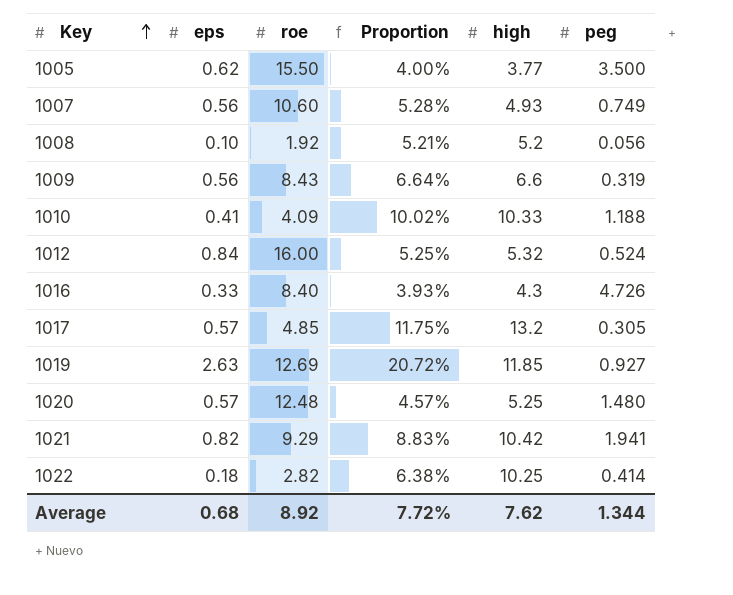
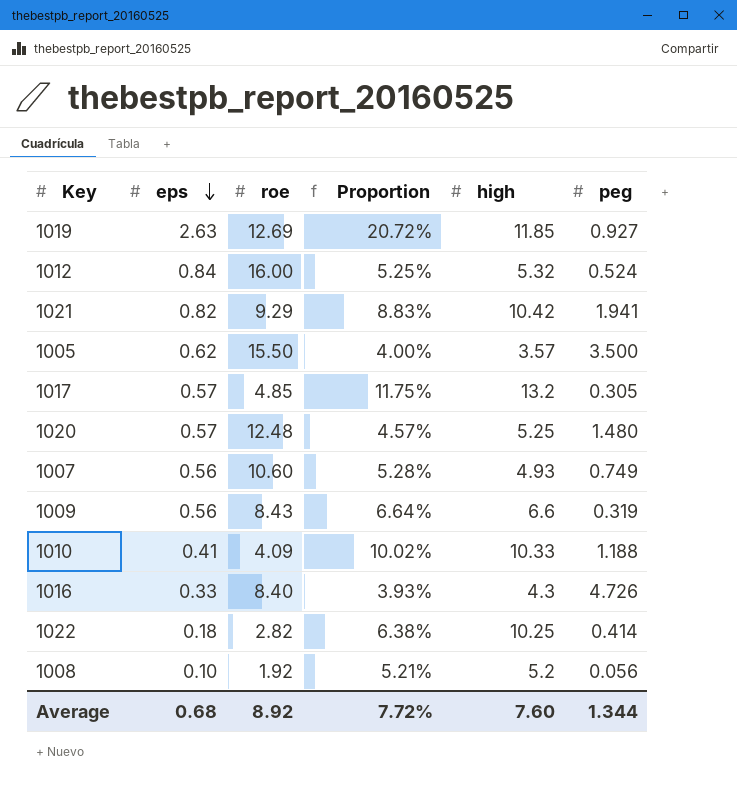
row order: Key ascending -> eps descending
1005 | high: 3.77 -> 3.57
Average | high: 7.62 -> 7.60

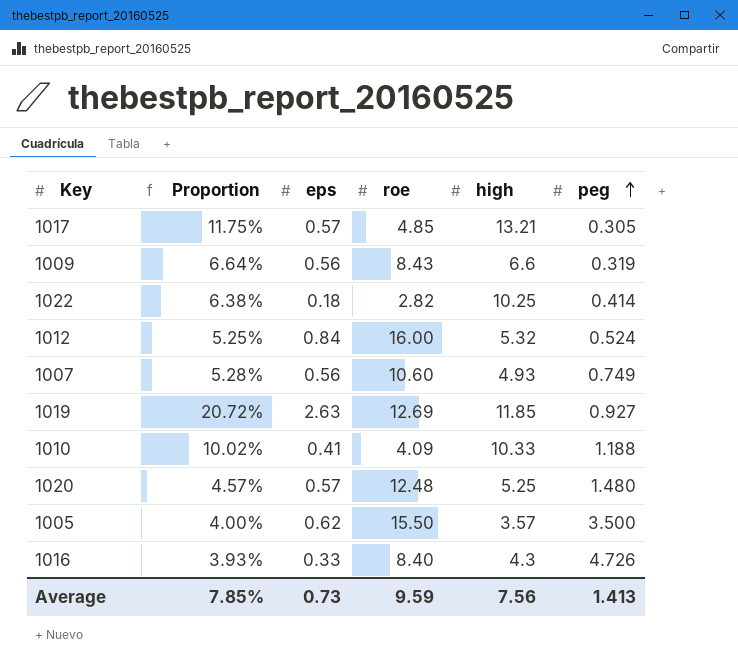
row order: eps descending -> peg ascending
column Proportion | position: 4 -> 2
row 1021: 0.82 | 9.29 | 8.83% | 10.42 | 1.941 -> none
row 1008: 0.10 | 1.92 | 5.21% | 5.2 | 0.056 -> none
1017 | high: 13.2 -> 13.21
Average | Proportion: 7.72% -> 7.85%
Average | eps: 0.68 -> 0.73
Average | roe: 8.92 -> 9.59
Average | high: 7.60 -> 7.56
Average | peg: 1.344 -> 1.413

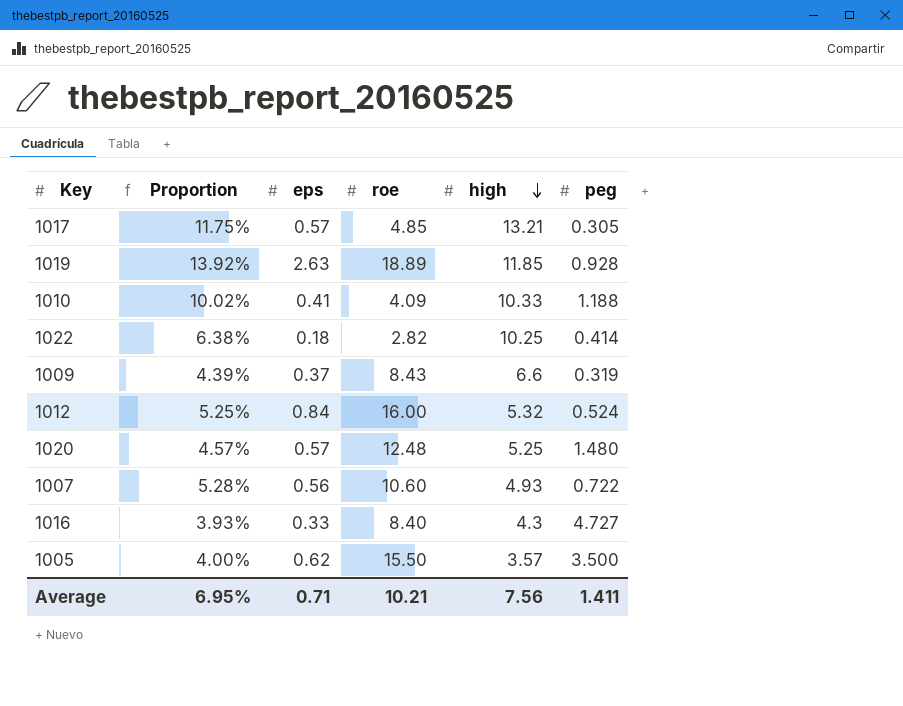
row order: peg ascending -> high descending
1019 | Proportion: 20.72% -> 13.92%
1019 | roe: 12.69 -> 18.89
1019 | peg: 0.927 -> 0.928
1009 | Proportion: 6.64% -> 4.39%
1009 | eps: 0.56 -> 0.37
1007 | peg: 0.749 -> 0.722
1016 | peg: 4.726 -> 4.727
Average | Proportion: 7.85% -> 6.95%
Average | eps: 0.73 -> 0.71
Average | roe: 9.59 -> 10.21
Average | peg: 1.413 -> 1.411

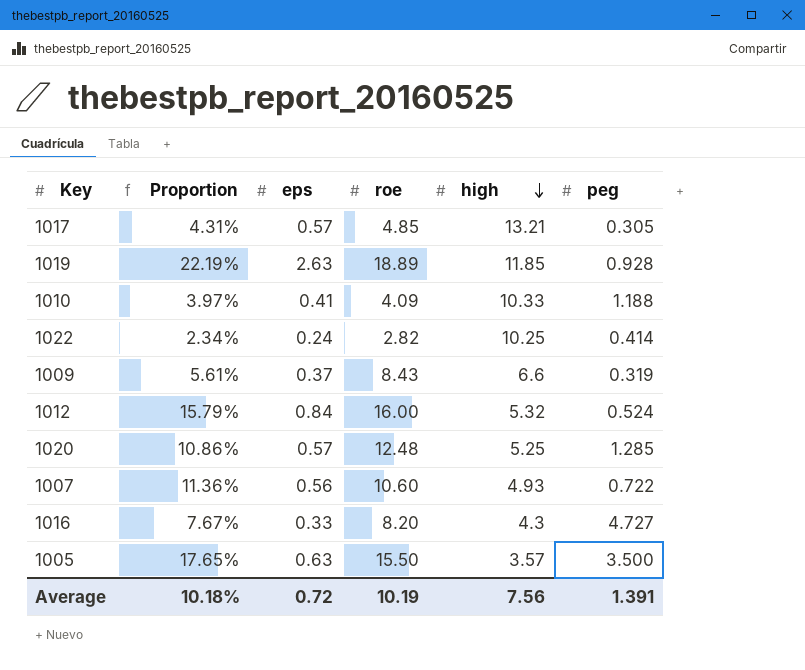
column Proportion | formula: [eps] / [roe] -> [eps] / [high]
1022 | eps: 0.18 -> 0.24
1020 | peg: 1.480 -> 1.285
1016 | roe: 8.40 -> 8.20
1005 | eps: 0.62 -> 0.63
Average | Proportion: 6.95% -> 10.18%
Average | eps: 0.71 -> 0.72
Average | roe: 10.21 -> 10.19
Average | peg: 1.411 -> 1.391

